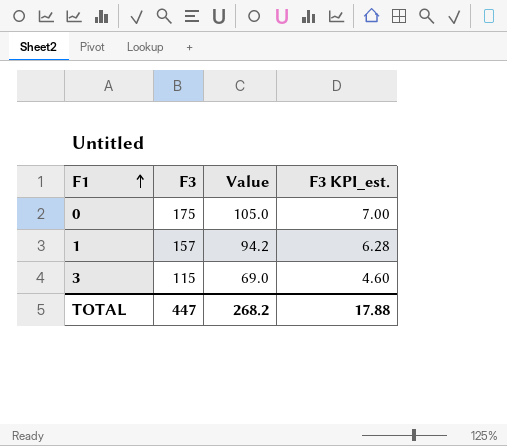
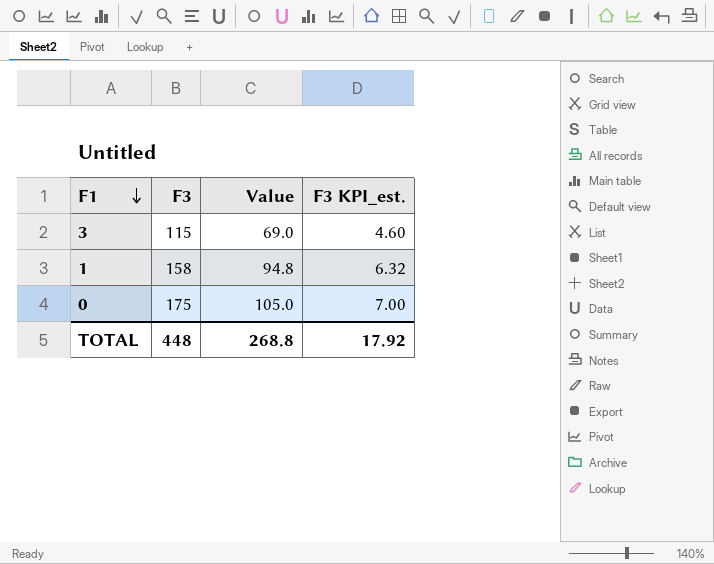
row order: F1 ascending -> F1 descending
1 | F3: 157 -> 158
1 | Value: 94.2 -> 94.8
1 | F3 KPI_est.: 6.28 -> 6.32
TOTAL | F3: 447 -> 448
TOTAL | Value: 268.2 -> 268.8
TOTAL | F3 KPI_est.: 17.88 -> 17.92

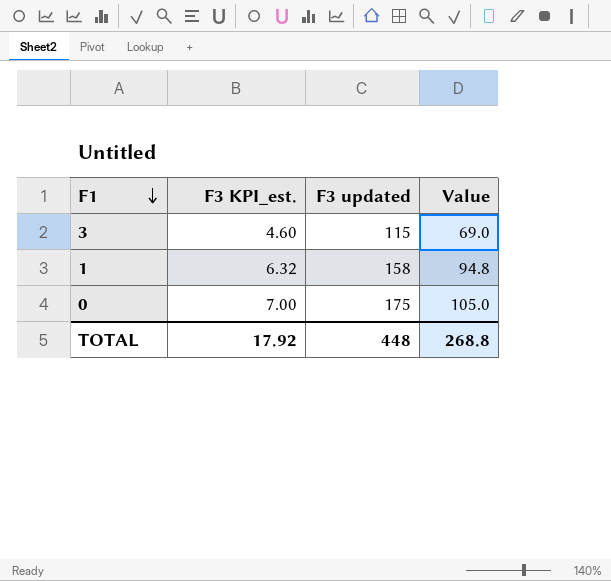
column F3 KPI_est. | position: 4 -> 2
column name: F3 -> F3 updated

